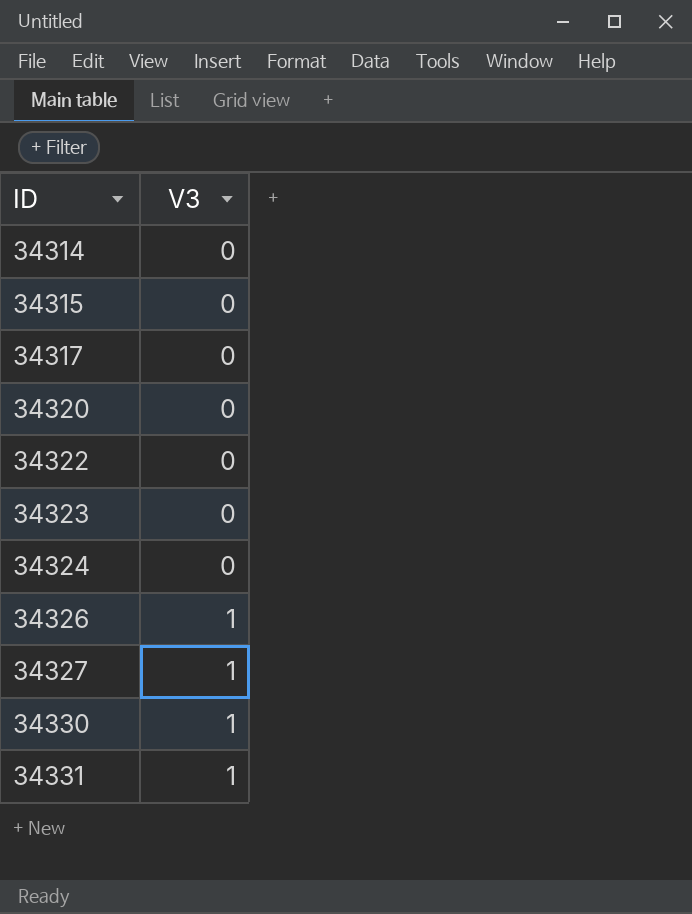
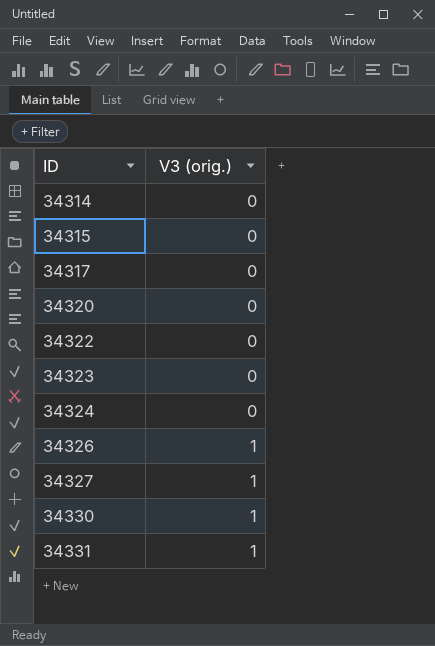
column name: V3 -> V3 (orig.)

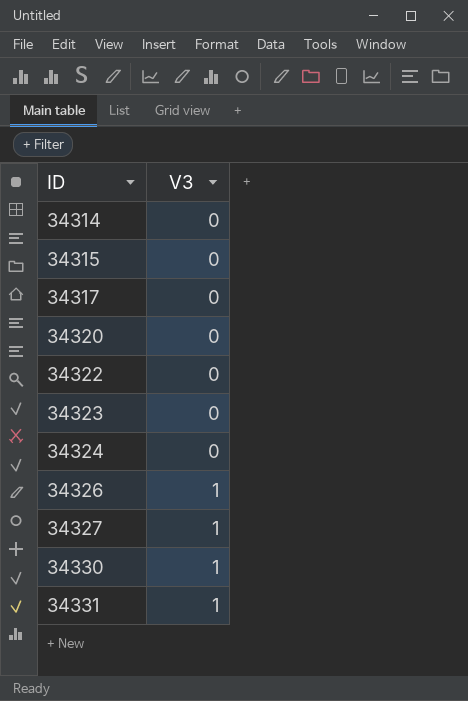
column name: V3 (orig.) -> V3

